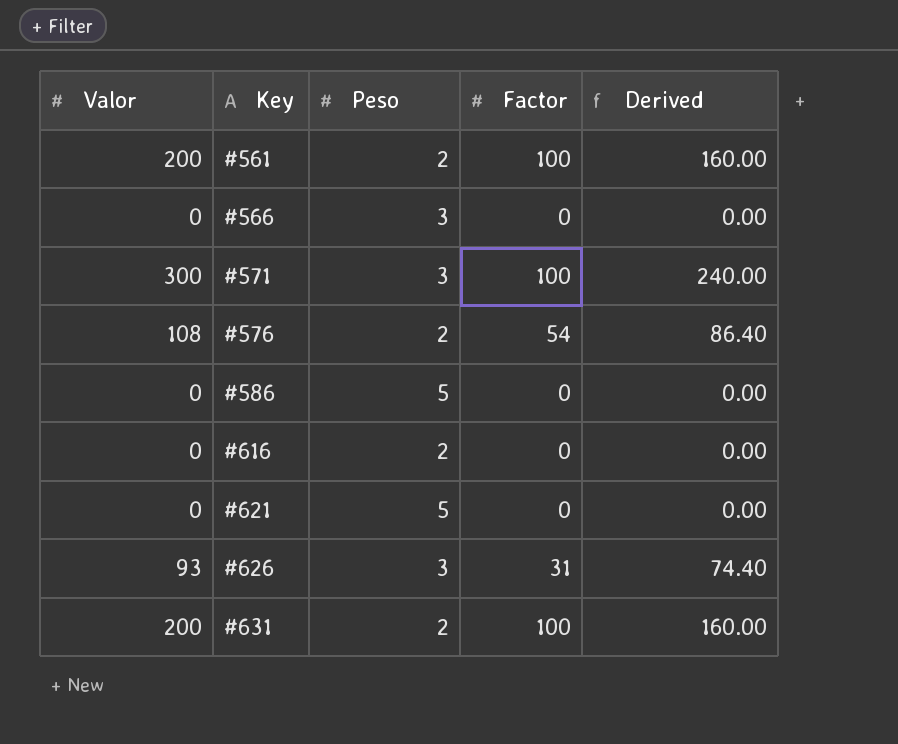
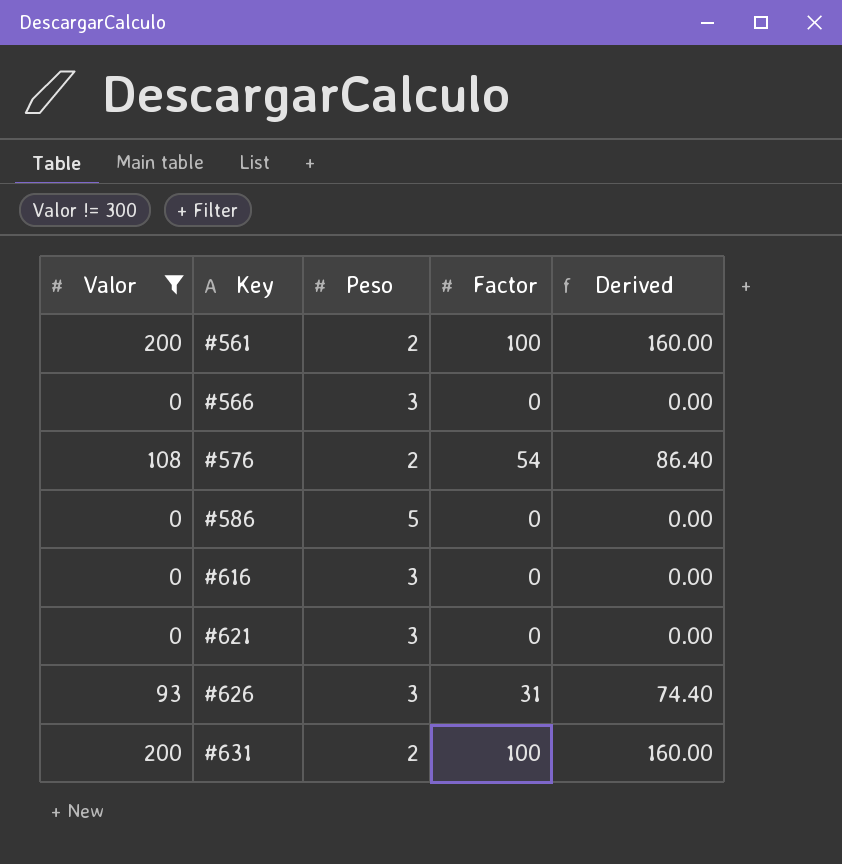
filter: none -> Valor != 300
#616 | Peso: 2 -> 3
#621 | Peso: 5 -> 3

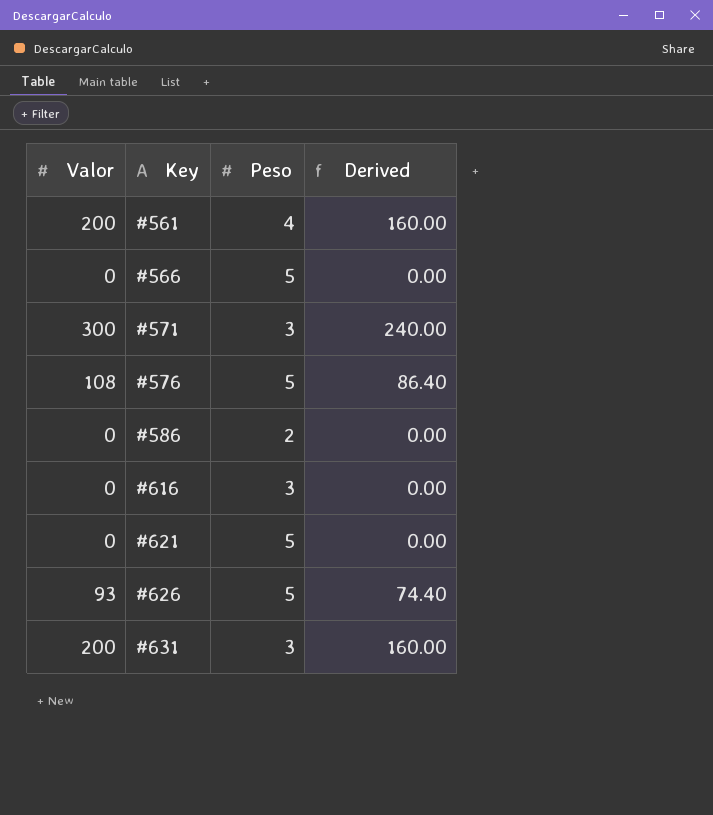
filter: Valor != 300 -> none
column Factor | position: 4 -> none
#561 | Peso: 2 -> 4
#566 | Peso: 3 -> 5
#576 | Peso: 2 -> 5
#586 | Peso: 5 -> 2
#621 | Peso: 3 -> 5
#626 | Peso: 3 -> 5
#631 | Peso: 2 -> 3

